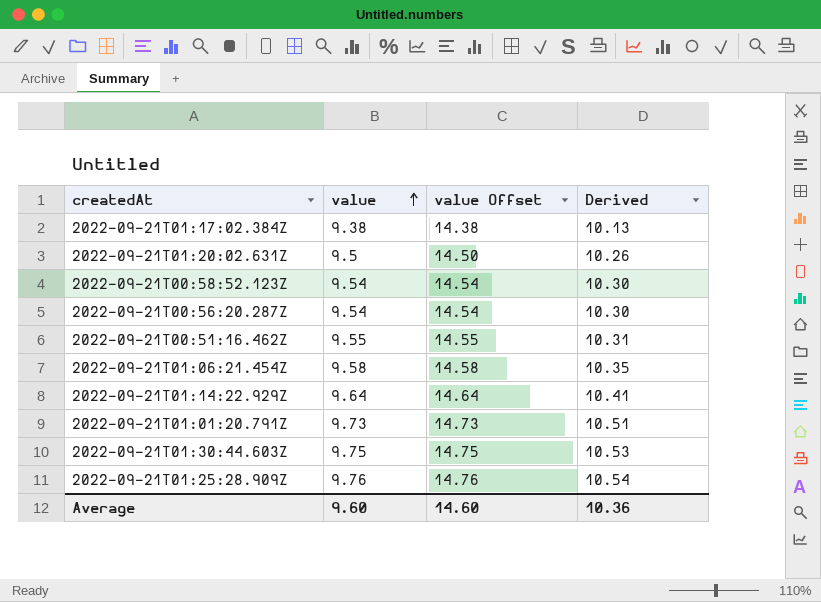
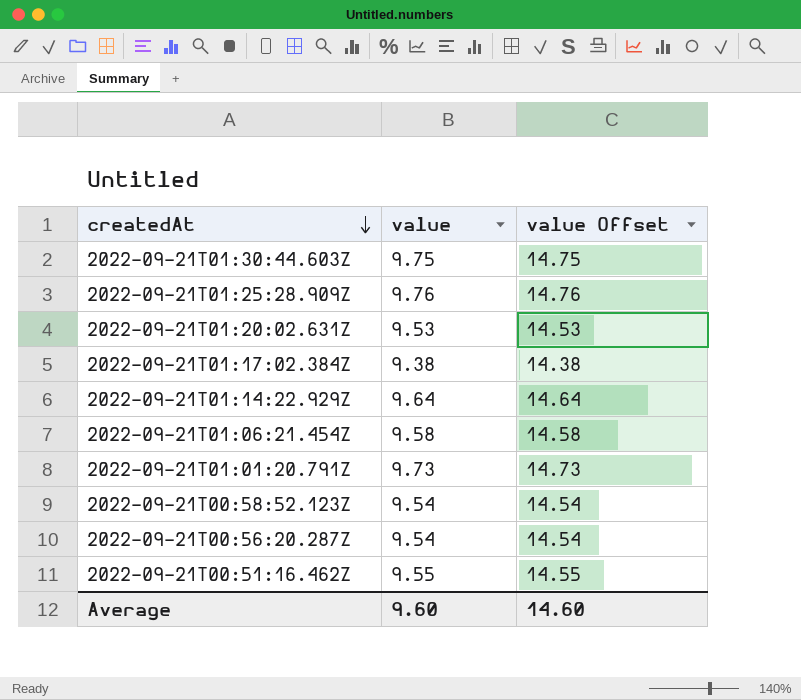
row order: value ascending -> createdAt descending
column Derived | formula: [value] * 1.08 -> none
2022-09-21T01:20:02.631Z | value: 9.5 -> 9.53
2022-09-21T01:20:02.631Z | value Offset: 14.50 -> 14.53

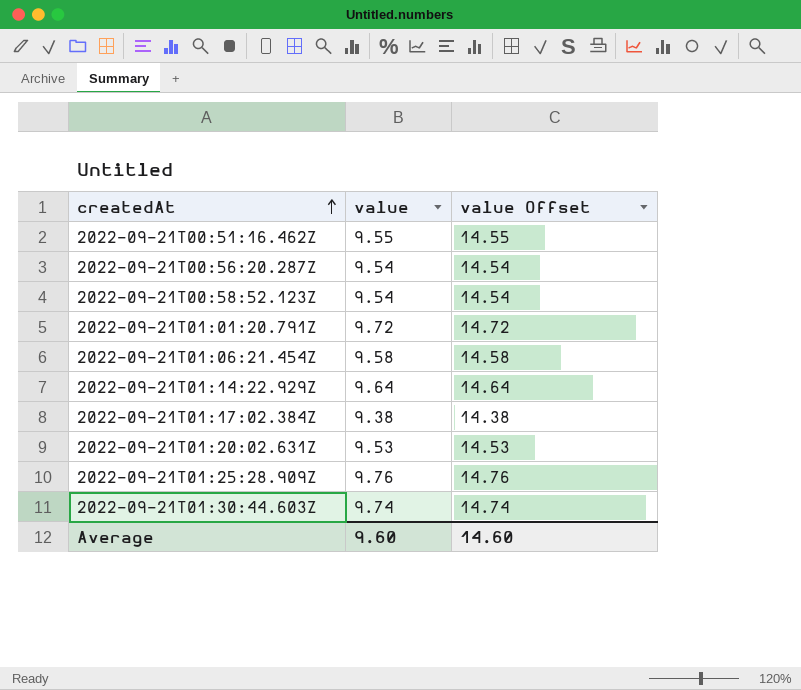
row order: createdAt descending -> createdAt ascending
2022-09-21T01:01:20.791Z | value: 9.73 -> 9.72
2022-09-21T01:01:20.791Z | value Offset: 14.73 -> 14.72
2022-09-21T01:30:44.603Z | value: 9.75 -> 9.74
2022-09-21T01:30:44.603Z | value Offset: 14.75 -> 14.74

